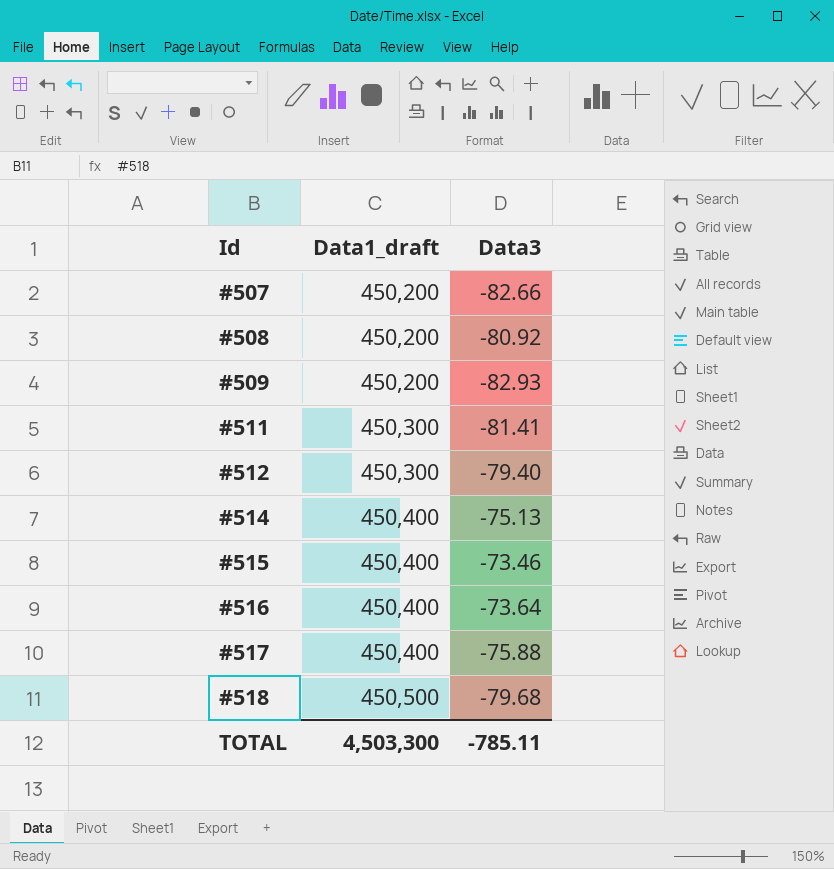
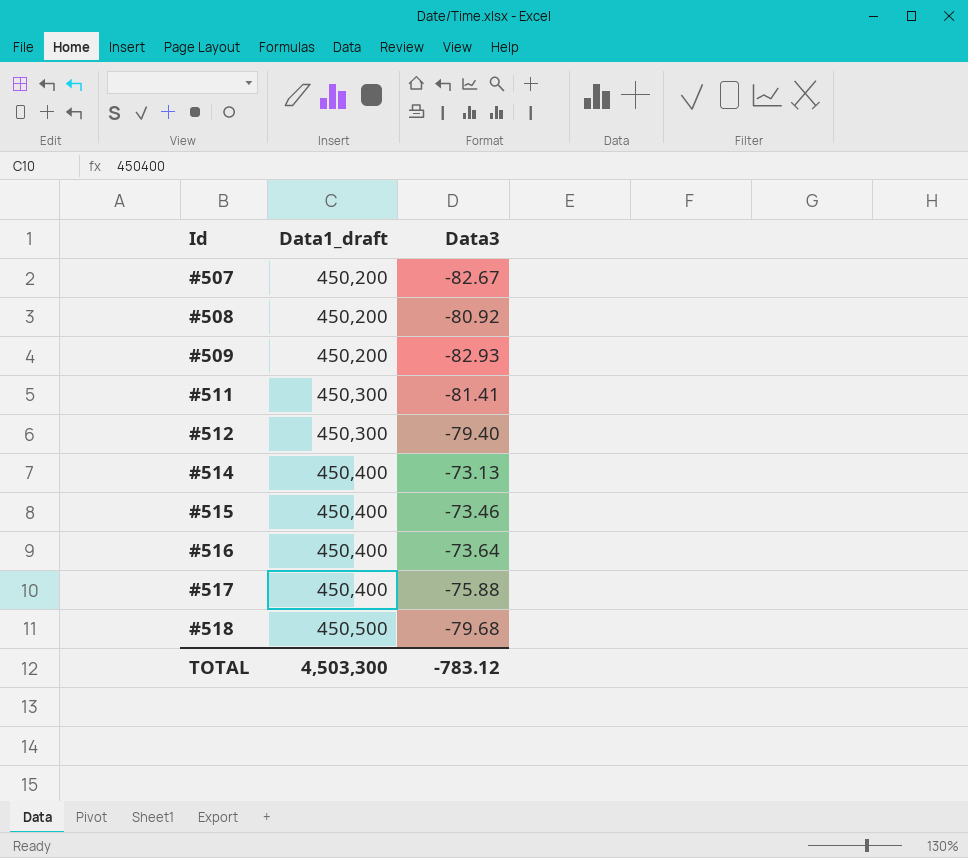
#507 | Data3: -82.66 -> -82.67
#514 | Data3: -75.13 -> -73.13
TOTAL | Data3: -785.11 -> -783.12

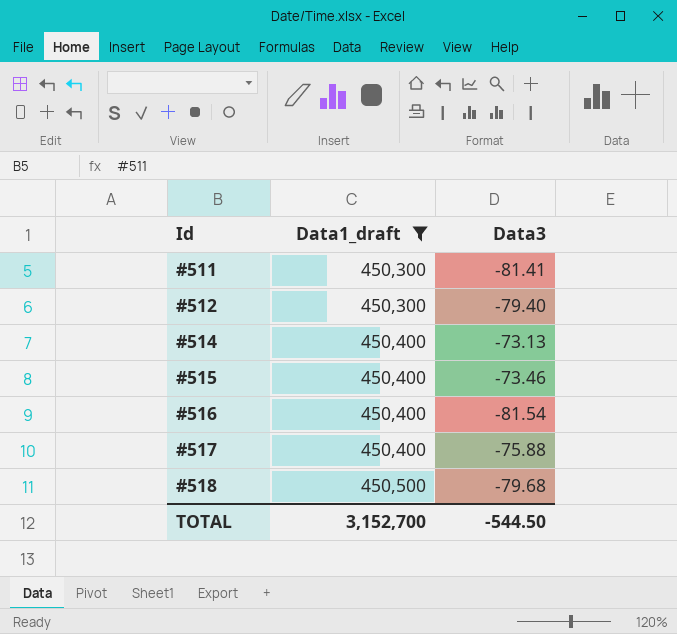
filter: none -> Data1_draft != 450,200
#516 | Data3: -73.64 -> -81.54
TOTAL | Data1_draft: 4,503,300 -> 3,152,700
TOTAL | Data3: -783.12 -> -544.50

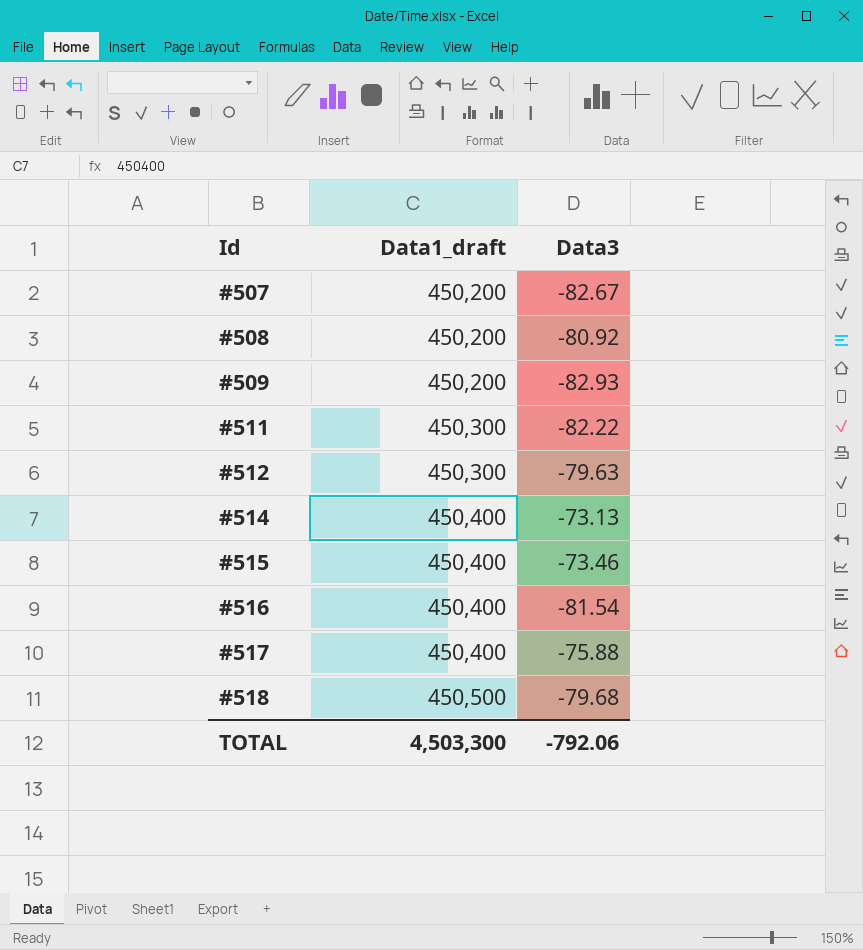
filter: Data1_draft != 450,200 -> none
#511 | Data3: -81.41 -> -82.22
#512 | Data3: -79.40 -> -79.63
TOTAL | Data1_draft: 3,152,700 -> 4,503,300
TOTAL | Data3: -544.50 -> -792.06

